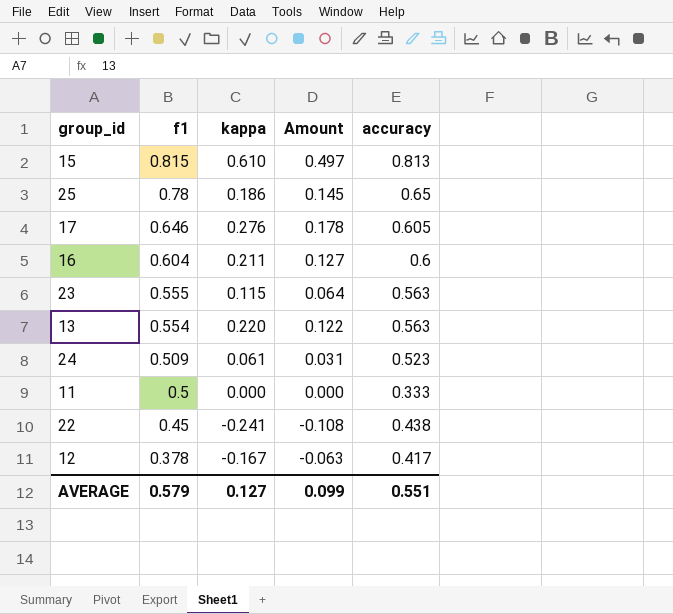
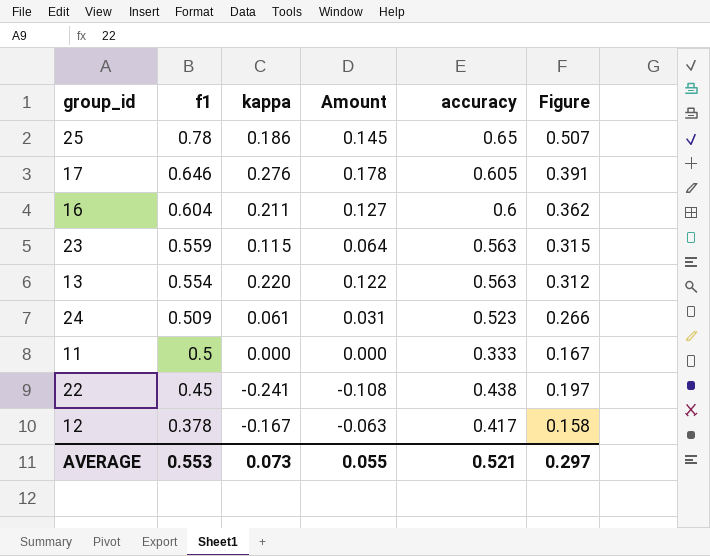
column Figure | formula: none -> [f1] * [accuracy]
row 15: 0.815 | 0.610 | 0.497 | 0.813 -> none
23 | f1: 0.555 -> 0.559
AVERAGE | f1: 0.579 -> 0.553
AVERAGE | kappa: 0.127 -> 0.073
AVERAGE | Amount: 0.099 -> 0.055
AVERAGE | accuracy: 0.551 -> 0.521

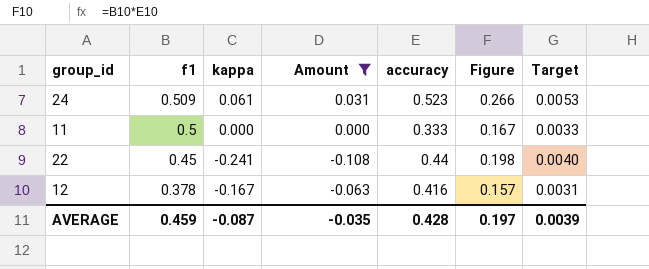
filter: none -> Amount <= 0.031
column Target | formula: none -> [Figure] * 0.02
22 | accuracy: 0.438 -> 0.44
22 | Figure: 0.197 -> 0.198
12 | accuracy: 0.417 -> 0.416
12 | Figure: 0.158 -> 0.157
AVERAGE | f1: 0.553 -> 0.459
AVERAGE | kappa: 0.073 -> -0.087
AVERAGE | Amount: 0.055 -> -0.035
AVERAGE | accuracy: 0.521 -> 0.428
AVERAGE | Figure: 0.297 -> 0.197

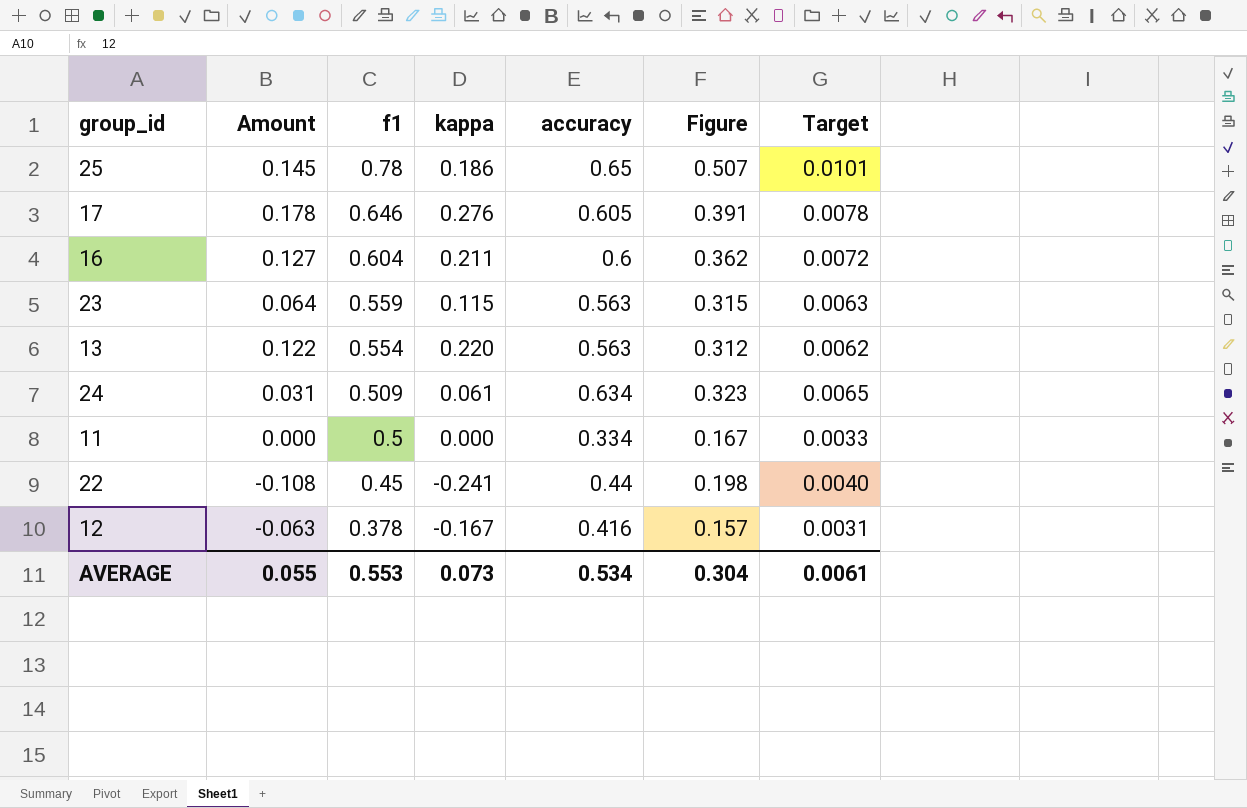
filter: Amount <= 0.031 -> none
column Amount | position: 4 -> 2
24 | accuracy: 0.523 -> 0.634
24 | Figure: 0.266 -> 0.323
24 | Target: 0.0053 -> 0.0065
11 | accuracy: 0.333 -> 0.334
AVERAGE | Amount: -0.035 -> 0.055
AVERAGE | f1: 0.459 -> 0.553
AVERAGE | kappa: -0.087 -> 0.073
AVERAGE | accuracy: 0.428 -> 0.534
AVERAGE | Figure: 0.197 -> 0.304
AVERAGE | Target: 0.0039 -> 0.0061

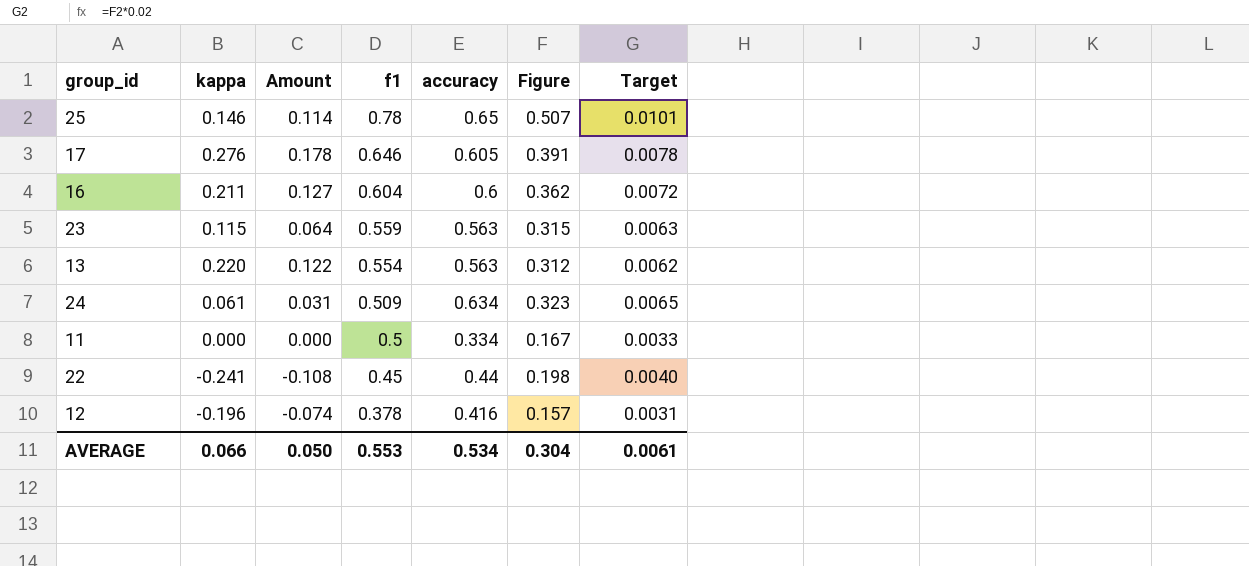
column kappa | position: 4 -> 2
25 | kappa: 0.186 -> 0.146
25 | Amount: 0.145 -> 0.114
12 | kappa: -0.167 -> -0.196
12 | Amount: -0.063 -> -0.074
AVERAGE | kappa: 0.073 -> 0.066
AVERAGE | Amount: 0.055 -> 0.050

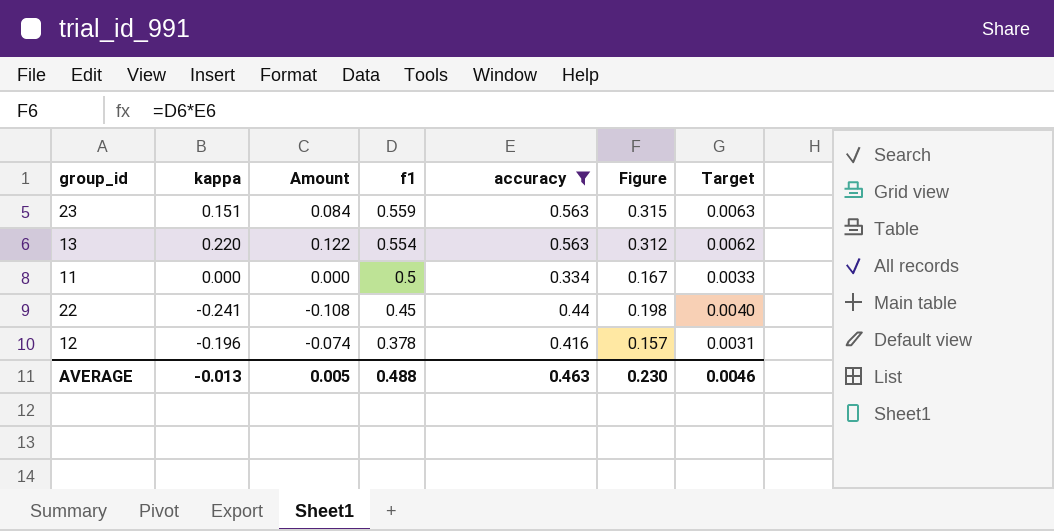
filter: none -> accuracy <= 0.563
23 | kappa: 0.115 -> 0.151
23 | Amount: 0.064 -> 0.084
AVERAGE | kappa: 0.066 -> -0.013
AVERAGE | Amount: 0.050 -> 0.005
AVERAGE | f1: 0.553 -> 0.488
AVERAGE | accuracy: 0.534 -> 0.463
AVERAGE | Figure: 0.304 -> 0.230
AVERAGE | Target: 0.0061 -> 0.0046

